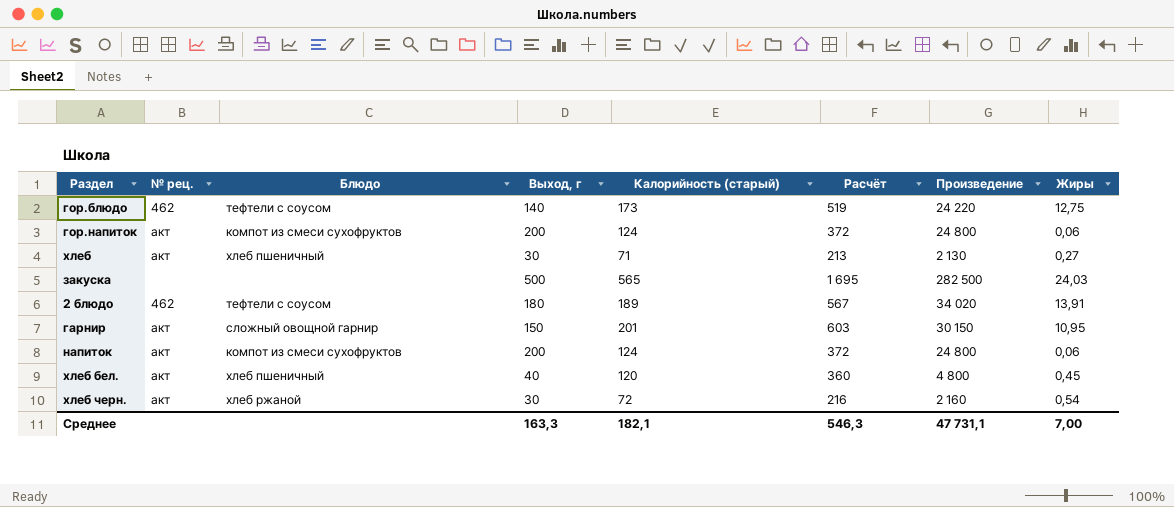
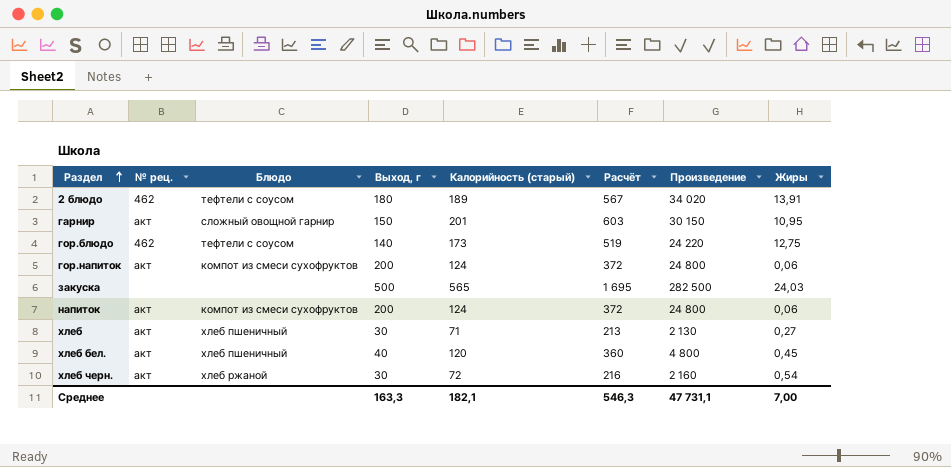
row order: none -> Раздел ascending

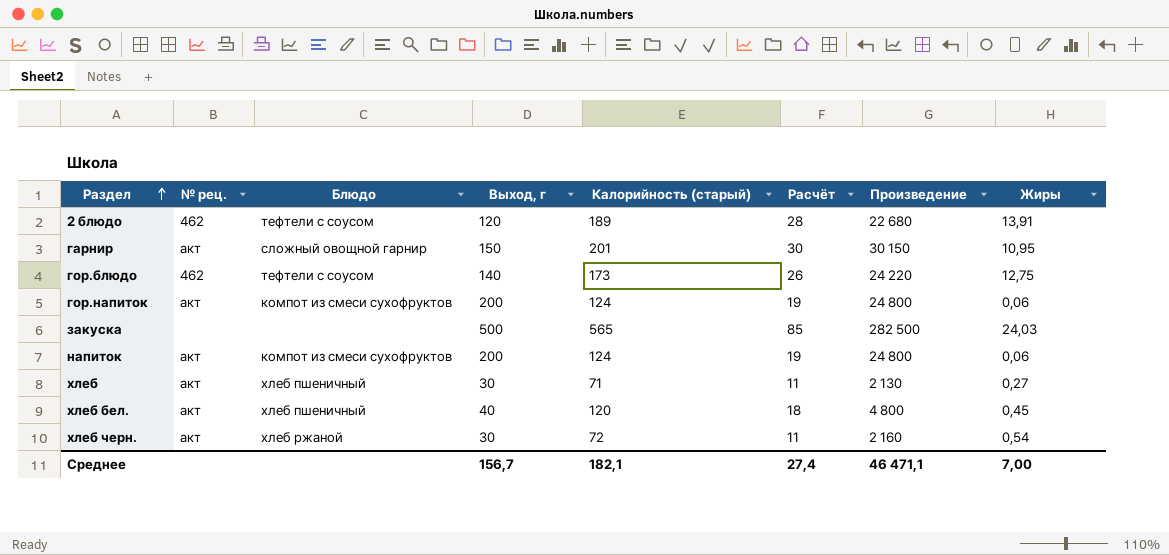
column Расчёт | formula: [Калорийность (старый)] * 3 -> [Калорийность (старый)] * 0,15
2 блюдо | Выход, г: 180 -> 120
2 блюдо | Произведение: 34 020 -> 22 680
Среднее | Выход, г: 163,3 -> 156,7
Среднее | Расчёт: 546,3 -> 27,4
Среднее | Произведение: 47 731,1 -> 46 471,1

